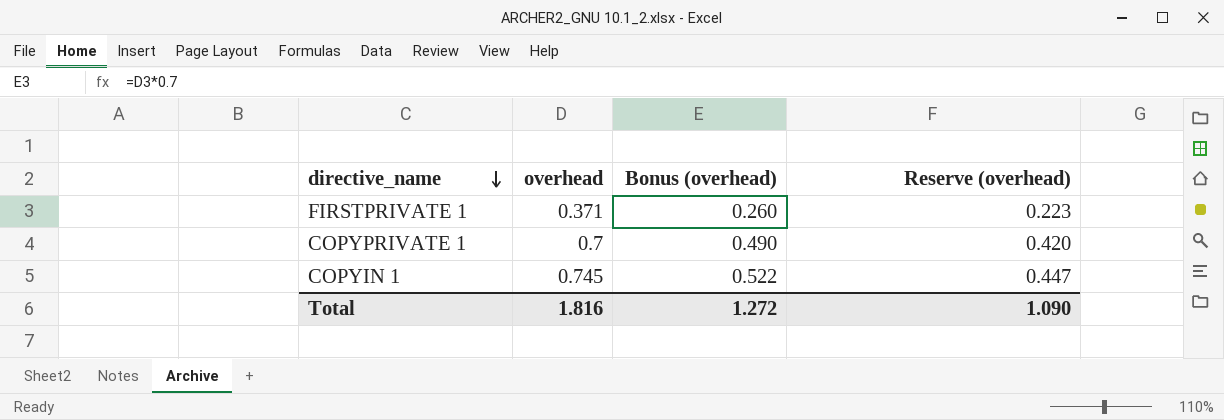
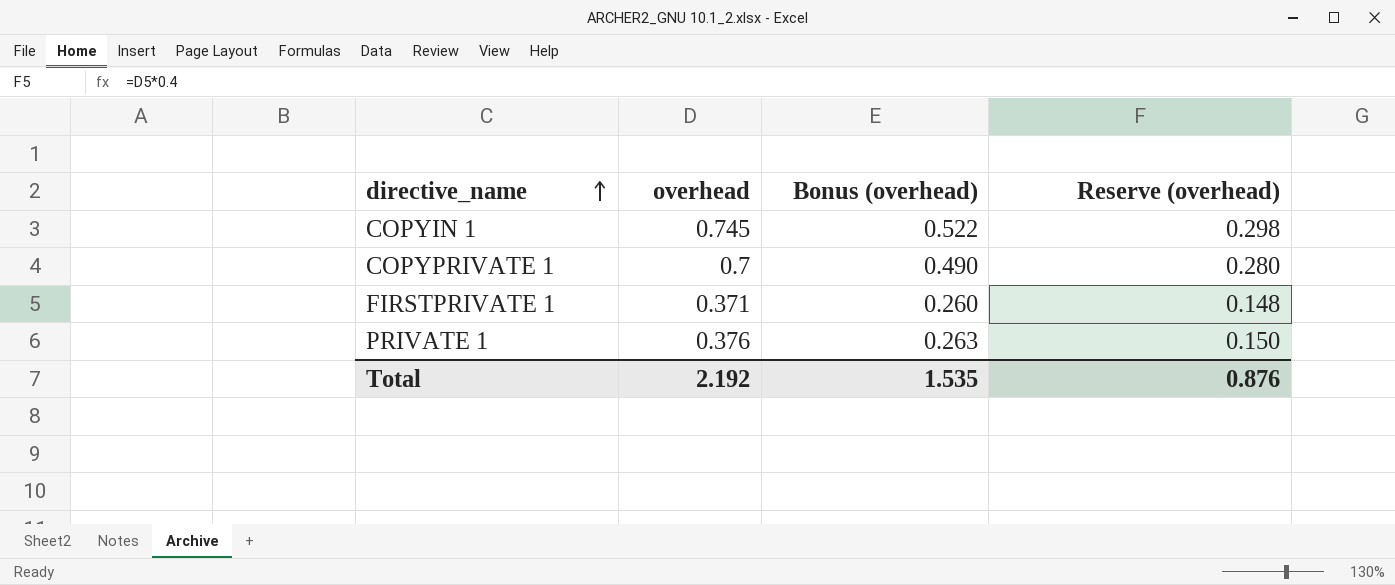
row order: directive_name descending -> directive_name ascending
column Reserve (overhead) | formula: [overhead] * 0.6 -> [overhead] * 0.4
row PRIVATE 1: none -> 0.376 | 0.263 | 0.150
Total | overhead: 1.816 -> 2.192
Total | Bonus (overhead): 1.272 -> 1.535
Total | Reserve (overhead): 1.090 -> 0.876

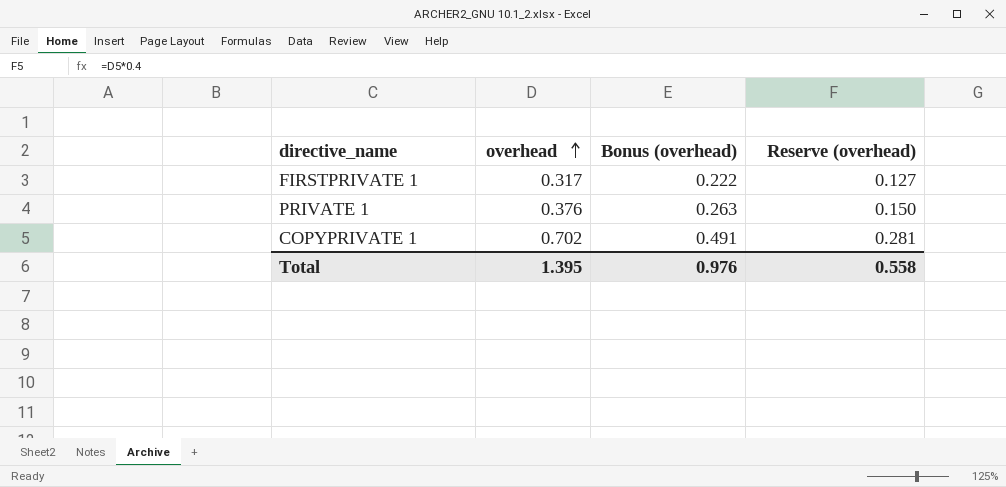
row order: directive_name ascending -> overhead ascending
row COPYIN 1: 0.745 | 0.522 | 0.298 -> none
FIRSTPRIVATE 1 | overhead: 0.371 -> 0.317
FIRSTPRIVATE 1 | Bonus (overhead): 0.260 -> 0.222
FIRSTPRIVATE 1 | Reserve (overhead): 0.148 -> 0.127
COPYPRIVATE 1 | overhead: 0.7 -> 0.702
COPYPRIVATE 1 | Bonus (overhead): 0.490 -> 0.491
COPYPRIVATE 1 | Reserve (overhead): 0.280 -> 0.281
Total | overhead: 2.192 -> 1.395
Total | Bonus (overhead): 1.535 -> 0.976
Total | Reserve (overhead): 0.876 -> 0.558

